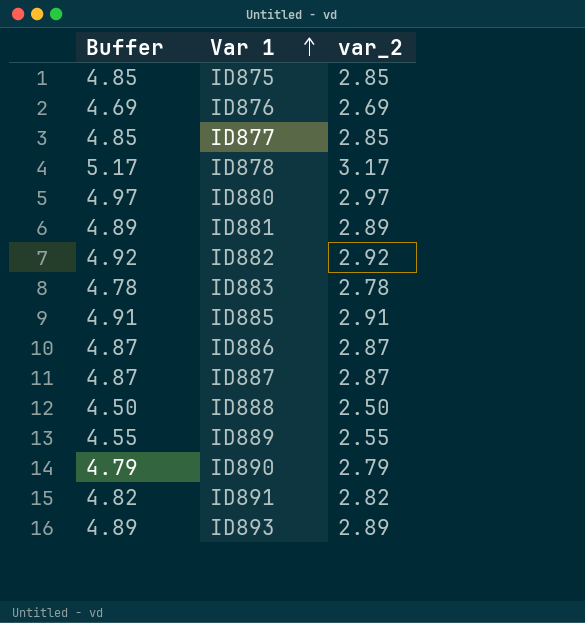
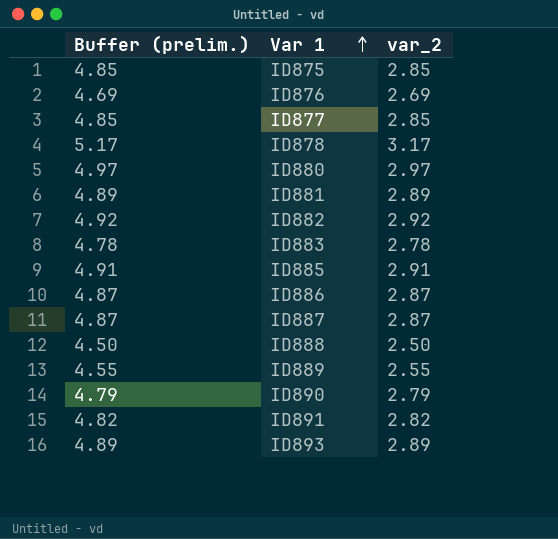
column name: Buffer -> Buffer (prelim.)

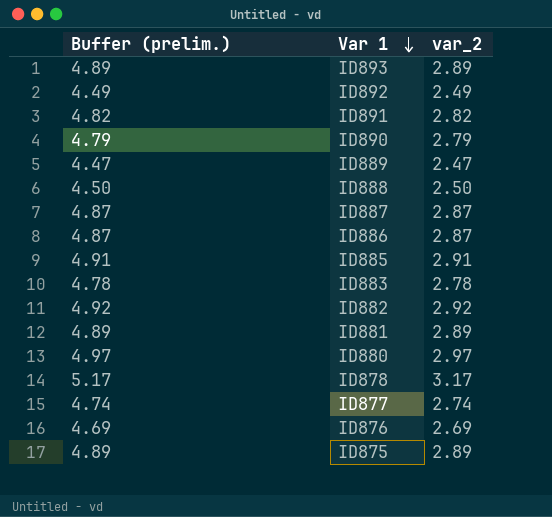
row order: Var 1 ascending -> Var 1 descending
row ID892: none -> 4.49 | 2.49
ID889 | Buffer (prelim.): 4.55 -> 4.47
ID889 | var_2: 2.55 -> 2.47
ID877 | Buffer (prelim.): 4.85 -> 4.74
ID877 | var_2: 2.85 -> 2.74
ID875 | Buffer (prelim.): 4.85 -> 4.89
ID875 | var_2: 2.85 -> 2.89

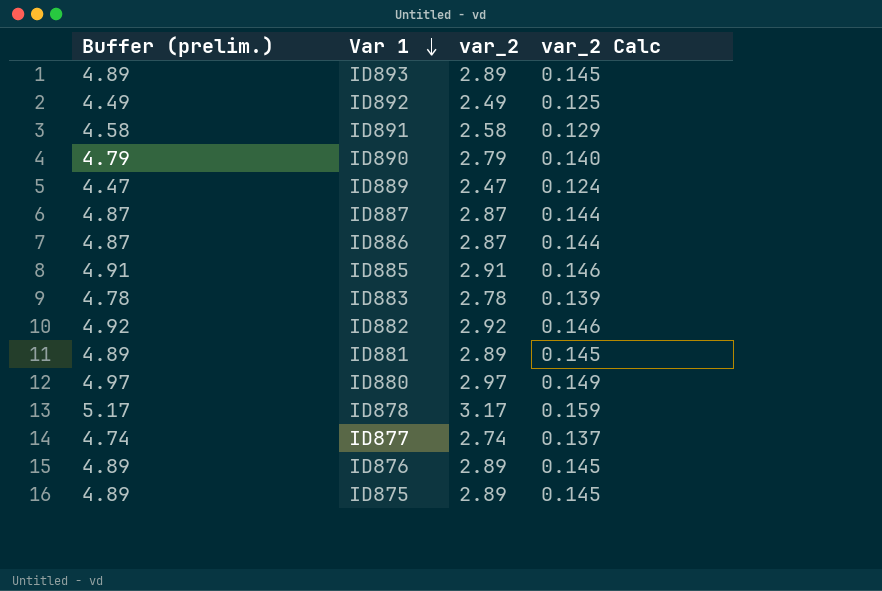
column var_2 Calc | formula: none -> [var_2] * 0.05
row ID888: 4.50 | 2.50 -> none
ID891 | Buffer (prelim.): 4.82 -> 4.58
ID891 | var_2: 2.82 -> 2.58
ID876 | Buffer (prelim.): 4.69 -> 4.89
ID876 | var_2: 2.69 -> 2.89

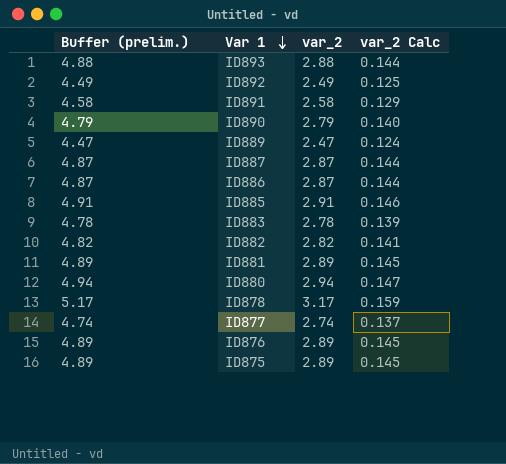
ID893 | Buffer (prelim.): 4.89 -> 4.88
ID893 | var_2: 2.89 -> 2.88
ID893 | var_2 Calc: 0.145 -> 0.144
ID882 | Buffer (prelim.): 4.92 -> 4.82
ID882 | var_2: 2.92 -> 2.82
ID882 | var_2 Calc: 0.146 -> 0.141
ID880 | Buffer (prelim.): 4.97 -> 4.94
ID880 | var_2: 2.97 -> 2.94
ID880 | var_2 Calc: 0.149 -> 0.147

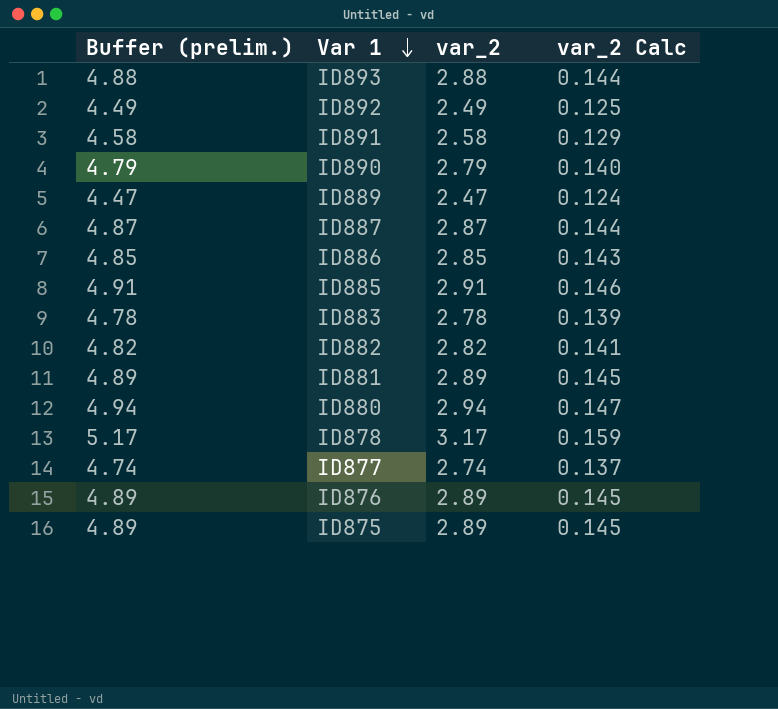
ID886 | Buffer (prelim.): 4.87 -> 4.85
ID886 | var_2: 2.87 -> 2.85
ID886 | var_2 Calc: 0.144 -> 0.143

